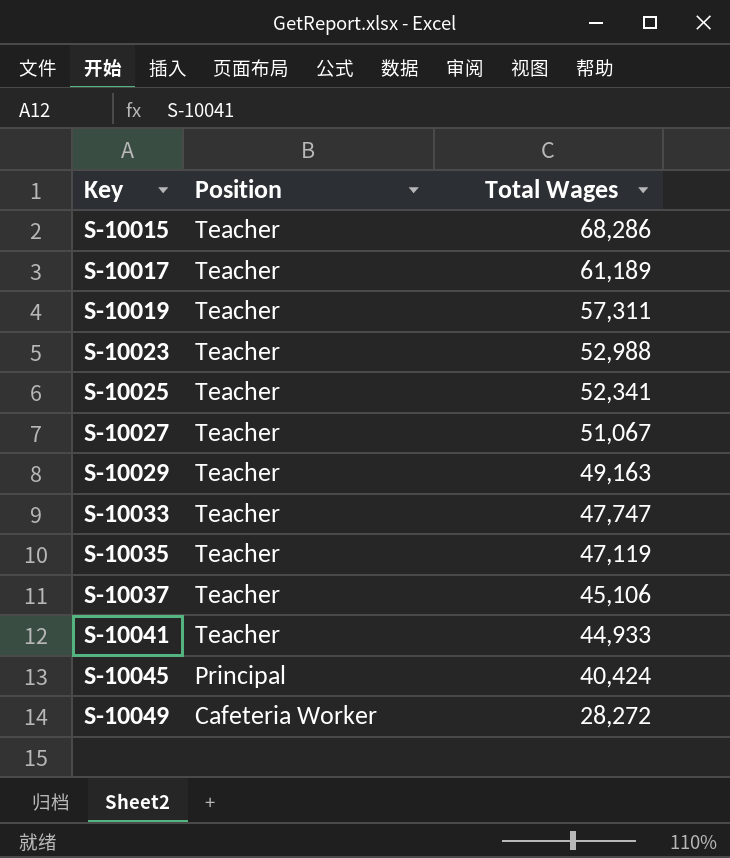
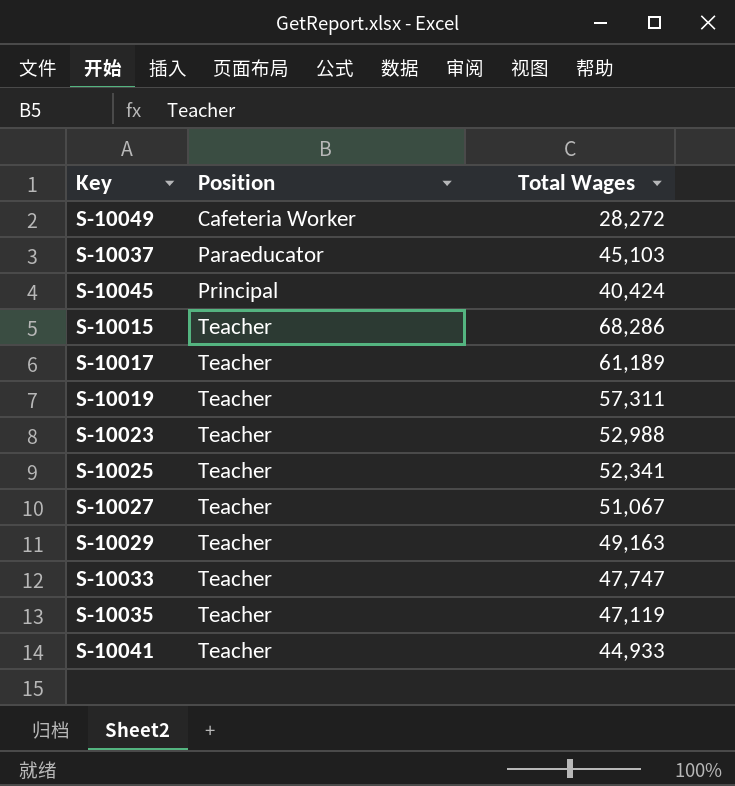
row order: Key ascending -> Position ascending
S-10037 | Position: Teacher -> Paraeducator
S-10037 | Total Wages: 45,106 -> 45,103

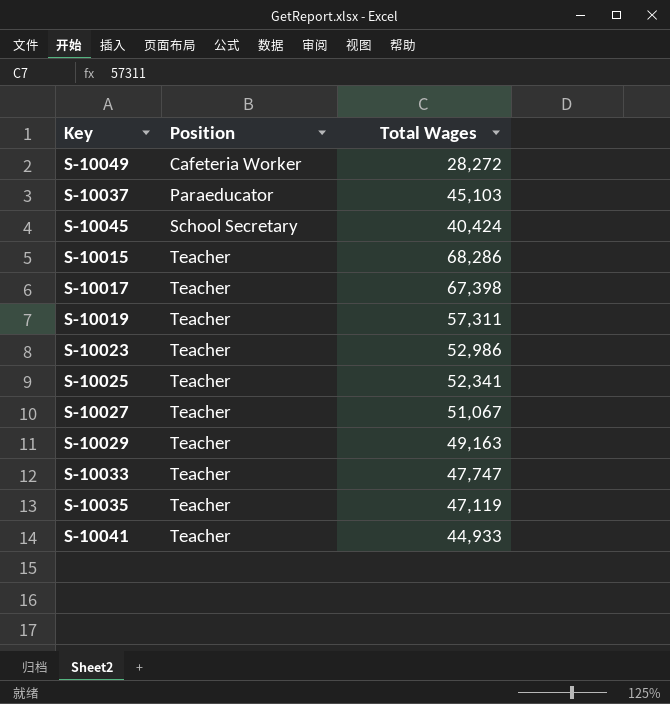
S-10045 | Position: Principal -> School Secretary
S-10017 | Total Wages: 61,189 -> 67,398
S-10023 | Total Wages: 52,988 -> 52,986

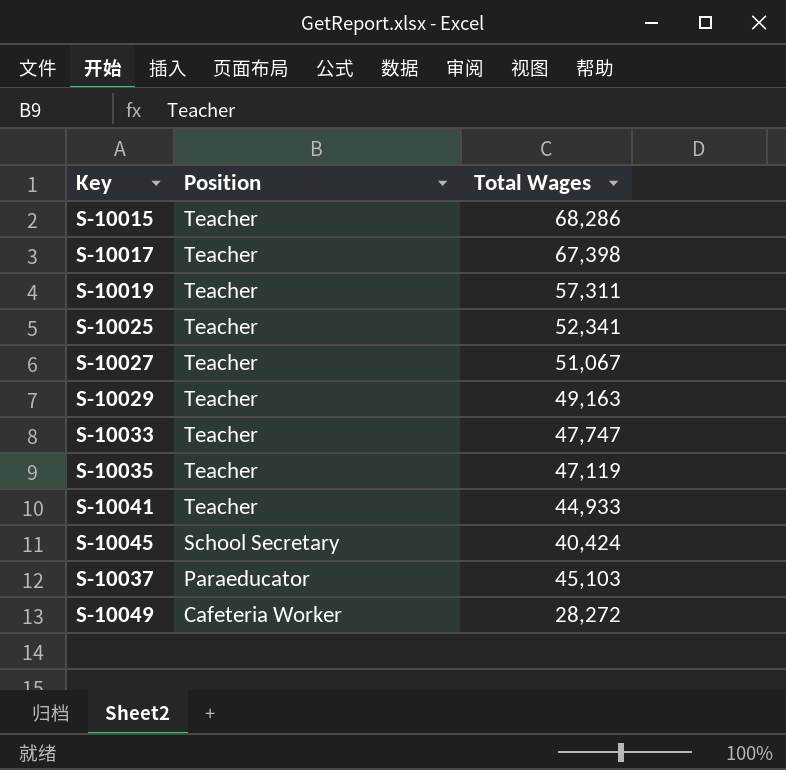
row order: Position ascending -> Position descending
row S-10023: Teacher | 52,986 -> none

